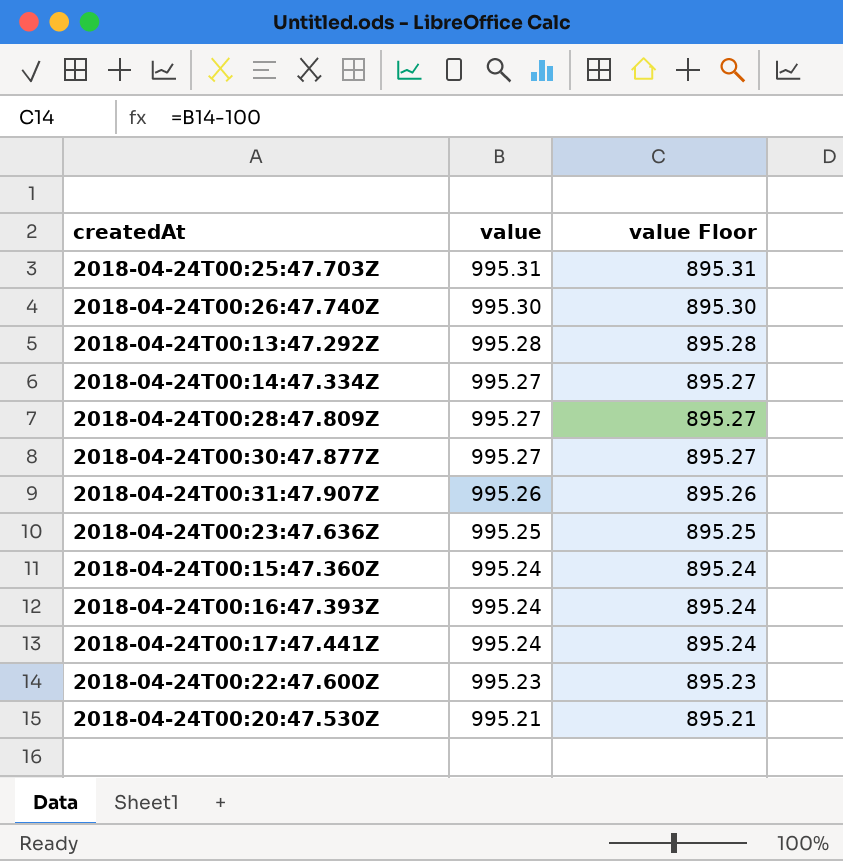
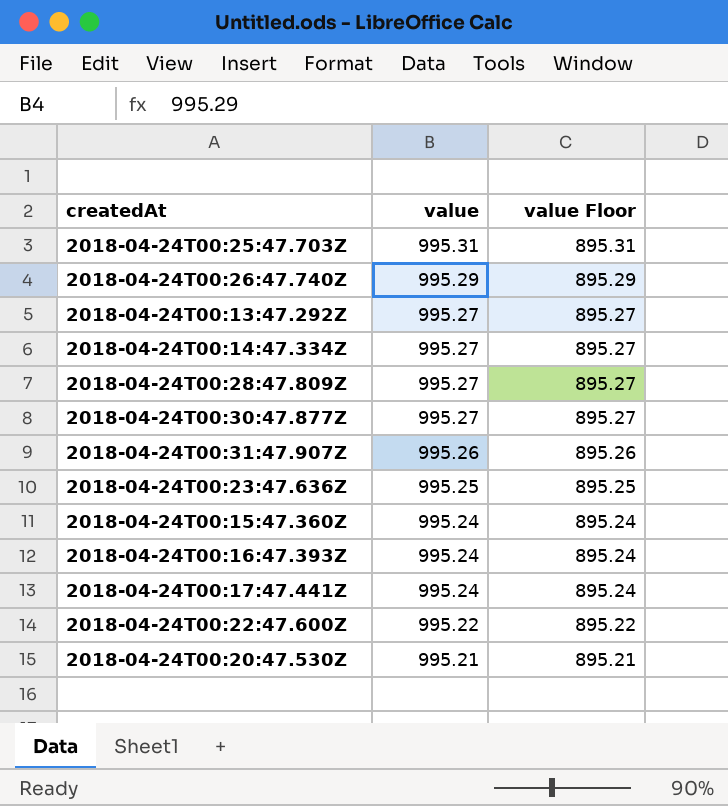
2018-04-24T00:26:47.740Z | value: 995.30 -> 995.29
2018-04-24T00:26:47.740Z | value Floor: 895.30 -> 895.29
2018-04-24T00:13:47.292Z | value: 995.28 -> 995.27
2018-04-24T00:13:47.292Z | value Floor: 895.28 -> 895.27
2018-04-24T00:22:47.600Z | value: 995.23 -> 995.22
2018-04-24T00:22:47.600Z | value Floor: 895.23 -> 895.22

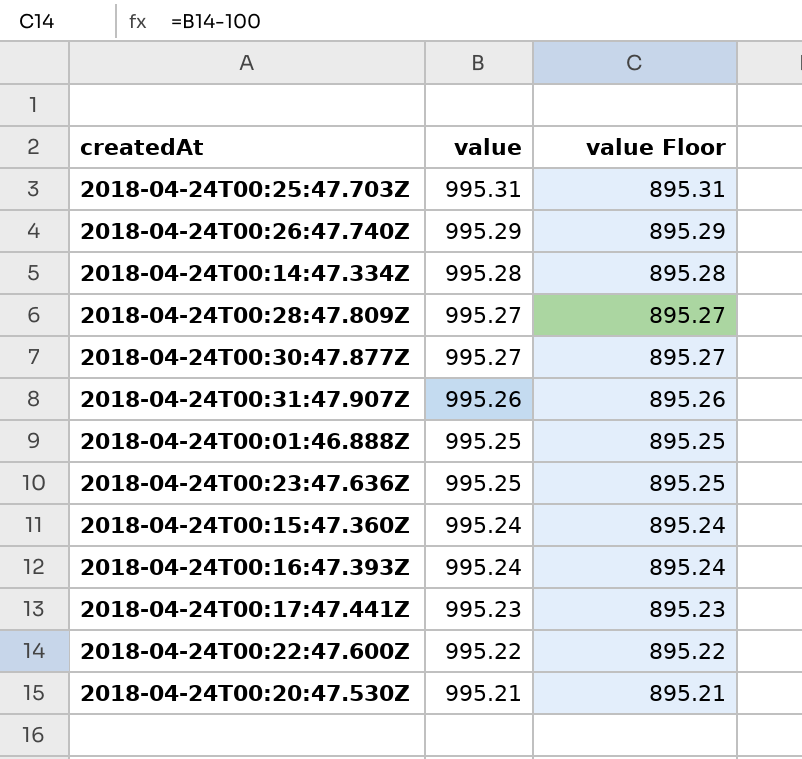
row 2018-04-24T00:13:47.292Z: 995.27 | 895.27 -> none
2018-04-24T00:14:47.334Z | value: 995.27 -> 995.28
2018-04-24T00:14:47.334Z | value Floor: 895.27 -> 895.28
row 2018-04-24T00:01:46.888Z: none -> 995.25 | 895.25
2018-04-24T00:17:47.441Z | value: 995.24 -> 995.23
2018-04-24T00:17:47.441Z | value Floor: 895.24 -> 895.23

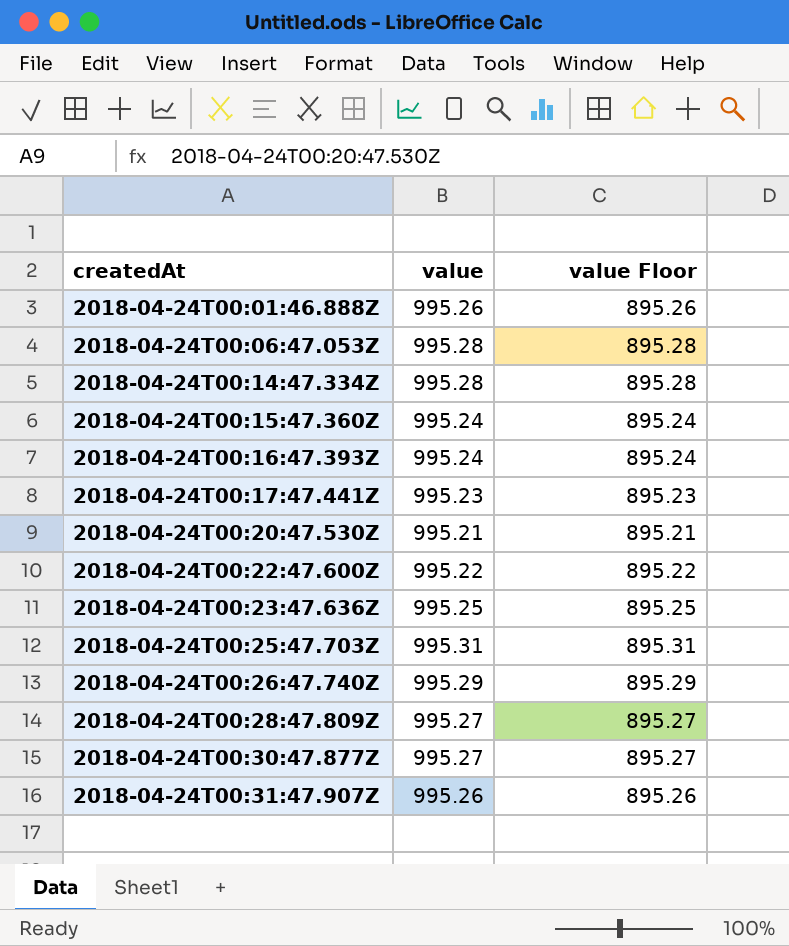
row order: value descending -> createdAt ascending
2018-04-24T00:01:46.888Z | value: 995.25 -> 995.26
2018-04-24T00:01:46.888Z | value Floor: 895.25 -> 895.26
row 2018-04-24T00:06:47.053Z: none -> 995.28 | 895.28

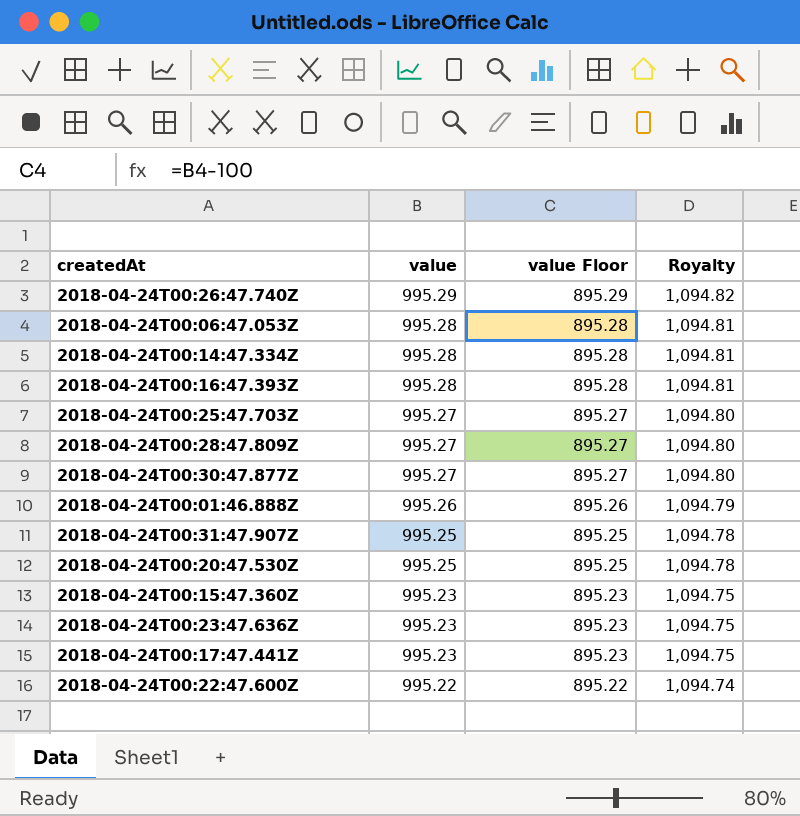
row order: createdAt ascending -> value descending
column Royalty | formula: none -> [value] * 1.1
2018-04-24T00:16:47.393Z | value: 995.24 -> 995.28
2018-04-24T00:16:47.393Z | value Floor: 895.24 -> 895.28
2018-04-24T00:25:47.703Z | value: 995.31 -> 995.27
2018-04-24T00:25:47.703Z | value Floor: 895.31 -> 895.27
2018-04-24T00:31:47.907Z | value: 995.26 -> 995.25
2018-04-24T00:31:47.907Z | value Floor: 895.26 -> 895.25
2018-04-24T00:20:47.530Z | value: 995.21 -> 995.25
2018-04-24T00:20:47.530Z | value Floor: 895.21 -> 895.25
2018-04-24T00:15:47.360Z | value: 995.24 -> 995.23
2018-04-24T00:15:47.360Z | value Floor: 895.24 -> 895.23
2018-04-24T00:23:47.636Z | value: 995.25 -> 995.23
2018-04-24T00:23:47.636Z | value Floor: 895.25 -> 895.23

